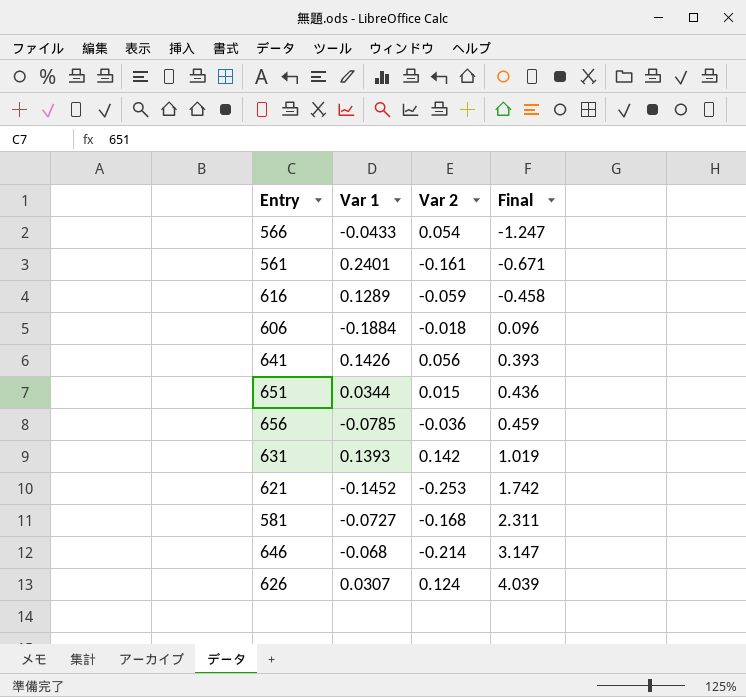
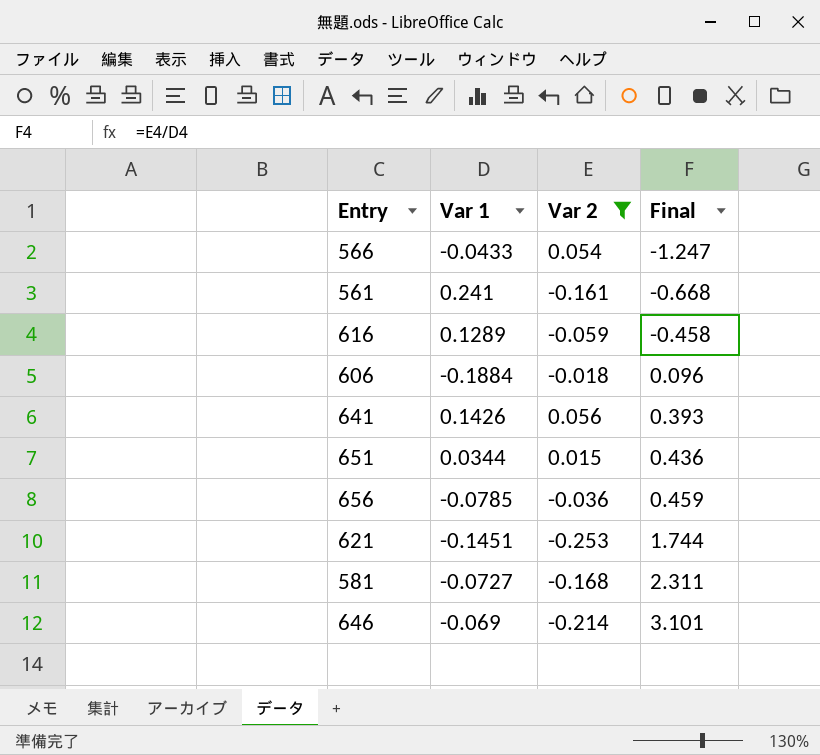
filter: none -> Var 2 <= 0.056
561 | Var 1: 0.2401 -> 0.241
561 | Final: -0.671 -> -0.668
621 | Var 1: -0.1452 -> -0.1451
621 | Final: 1.742 -> 1.744
646 | Var 1: -0.068 -> -0.069
646 | Final: 3.147 -> 3.101

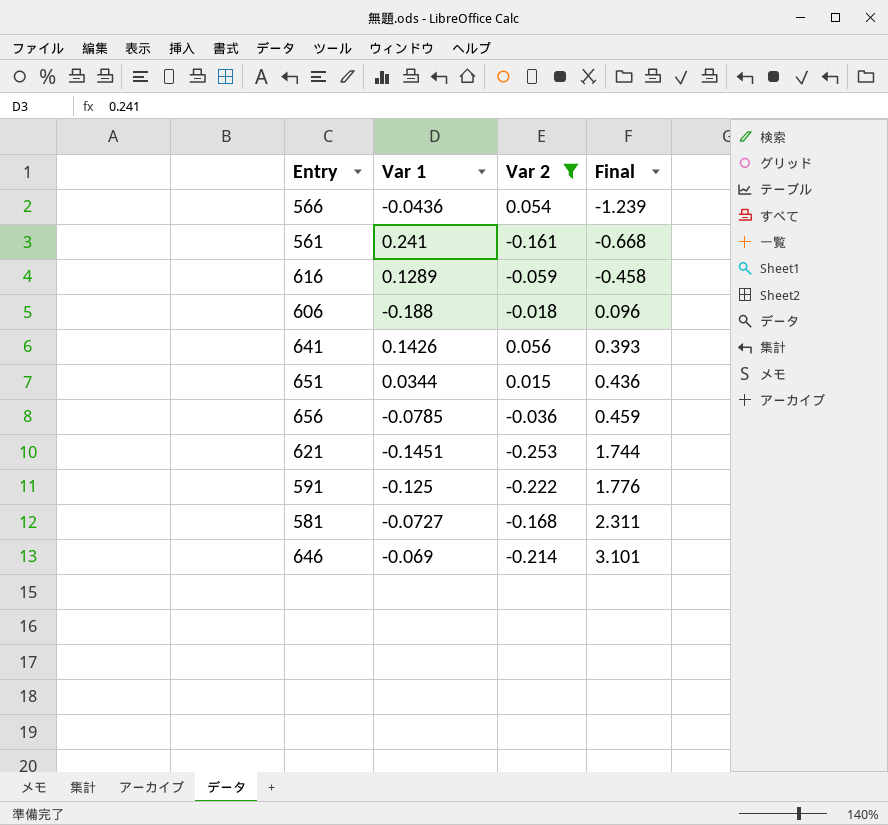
566 | Var 1: -0.0433 -> -0.0436
566 | Final: -1.247 -> -1.239
606 | Var 1: -0.1884 -> -0.188
row 591: none -> -0.125 | -0.222 | 1.776

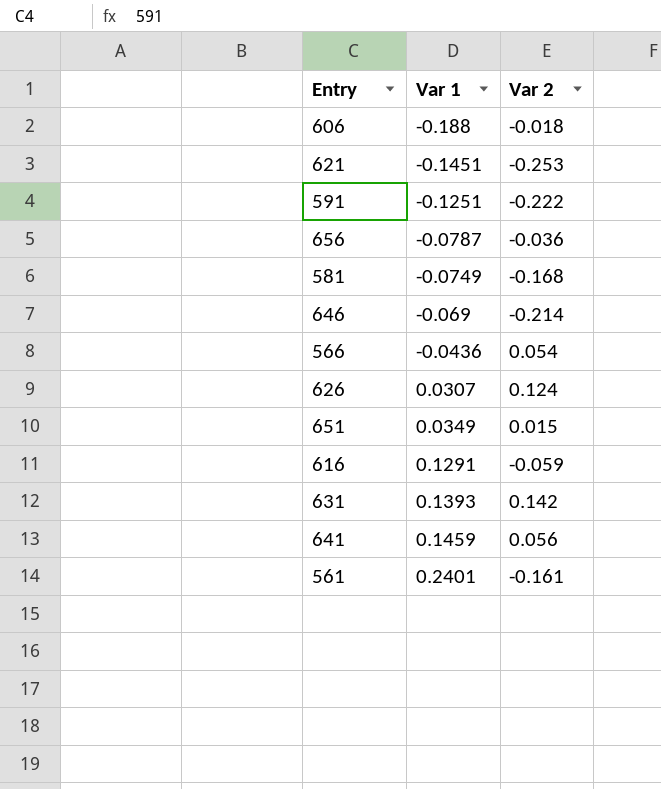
filter: Var 2 <= 0.056 -> none
row order: Final ascending -> Var 1 ascending
column Final | formula: [Var 2] / [Var 1] -> none
591 | Var 1: -0.125 -> -0.1251
656 | Var 1: -0.0785 -> -0.0787
581 | Var 1: -0.0727 -> -0.0749
651 | Var 1: 0.0344 -> 0.0349
616 | Var 1: 0.1289 -> 0.1291
641 | Var 1: 0.1426 -> 0.1459
561 | Var 1: 0.241 -> 0.2401

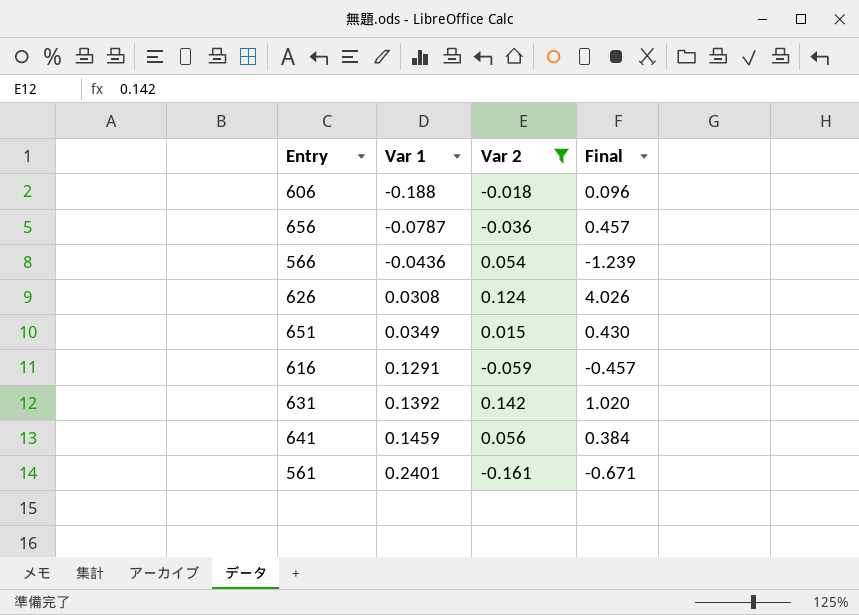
filter: none -> Var 2 >= -0.161
column Final | formula: none -> [Var 2] / [Var 1]
626 | Var 1: 0.0307 -> 0.0308
631 | Var 1: 0.1393 -> 0.1392

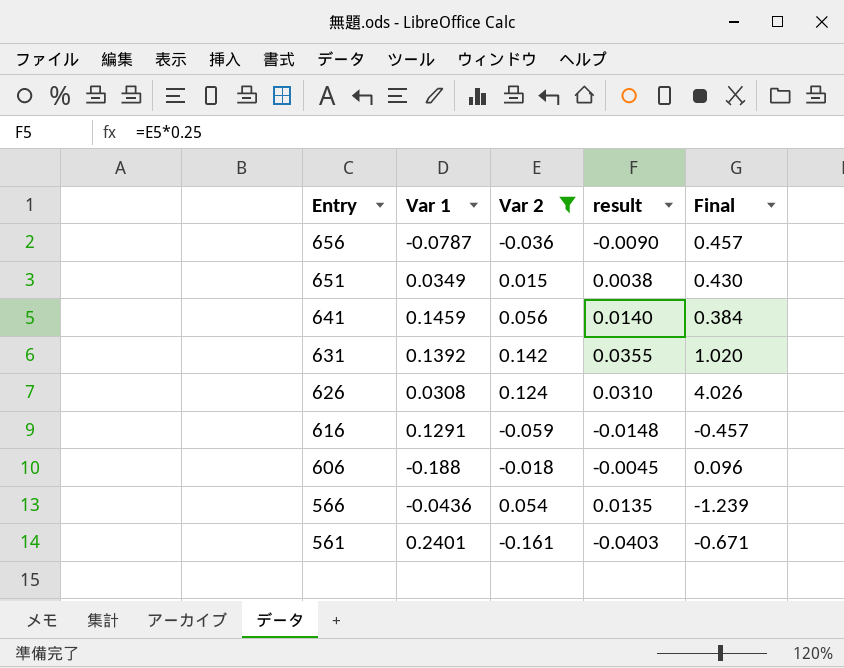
row order: Var 1 ascending -> Entry descending
column result | formula: none -> [Var 2] * 0.25

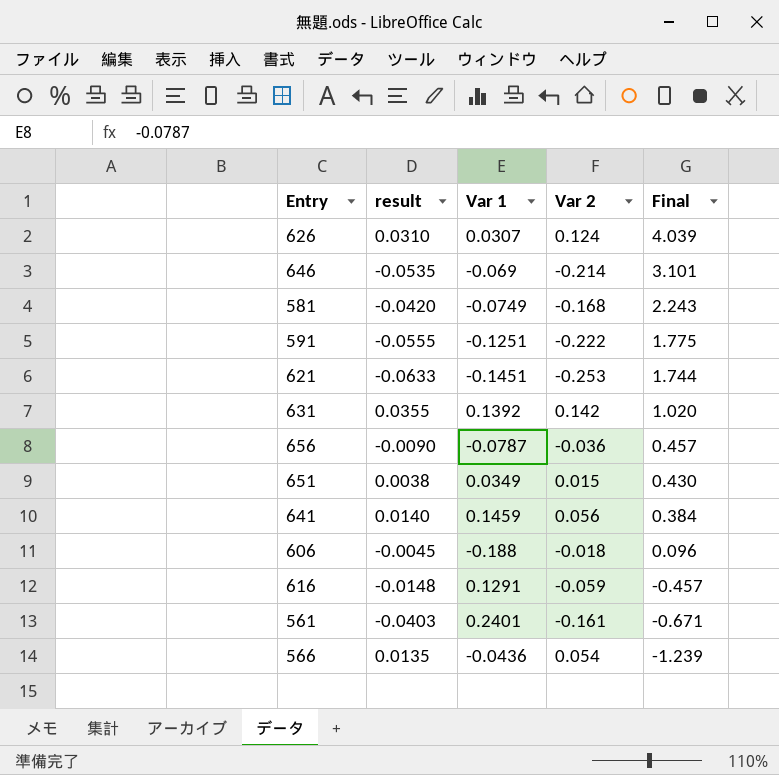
filter: Var 2 >= -0.161 -> none
row order: Entry descending -> Final descending
column result | position: 4 -> 2
626 | Var 1: 0.0308 -> 0.0307
626 | Final: 4.026 -> 4.039

